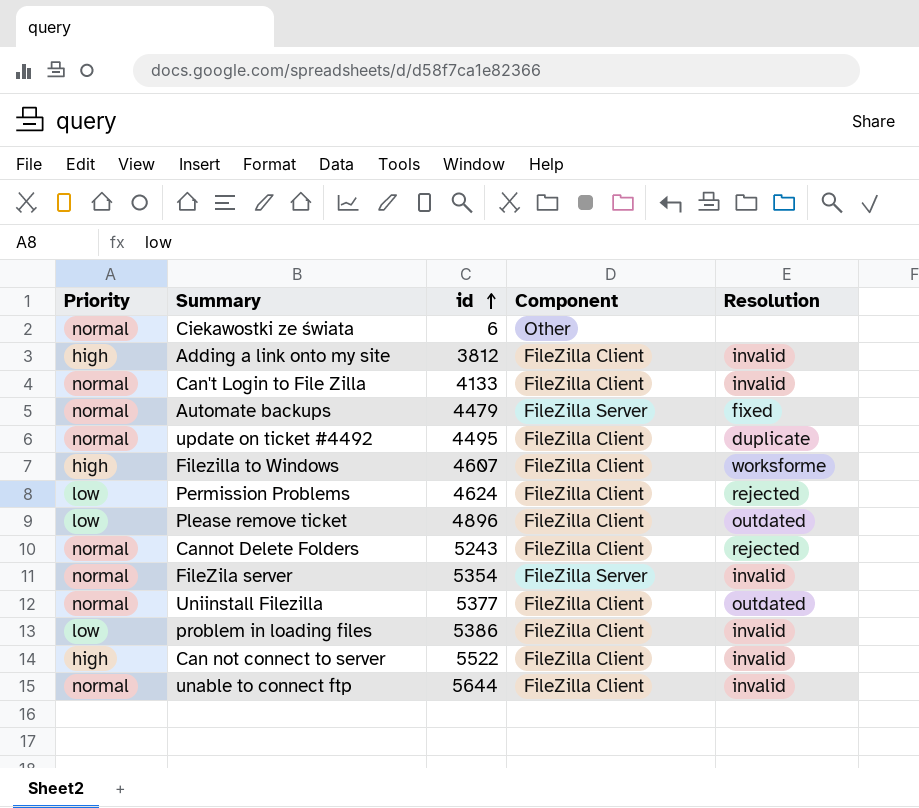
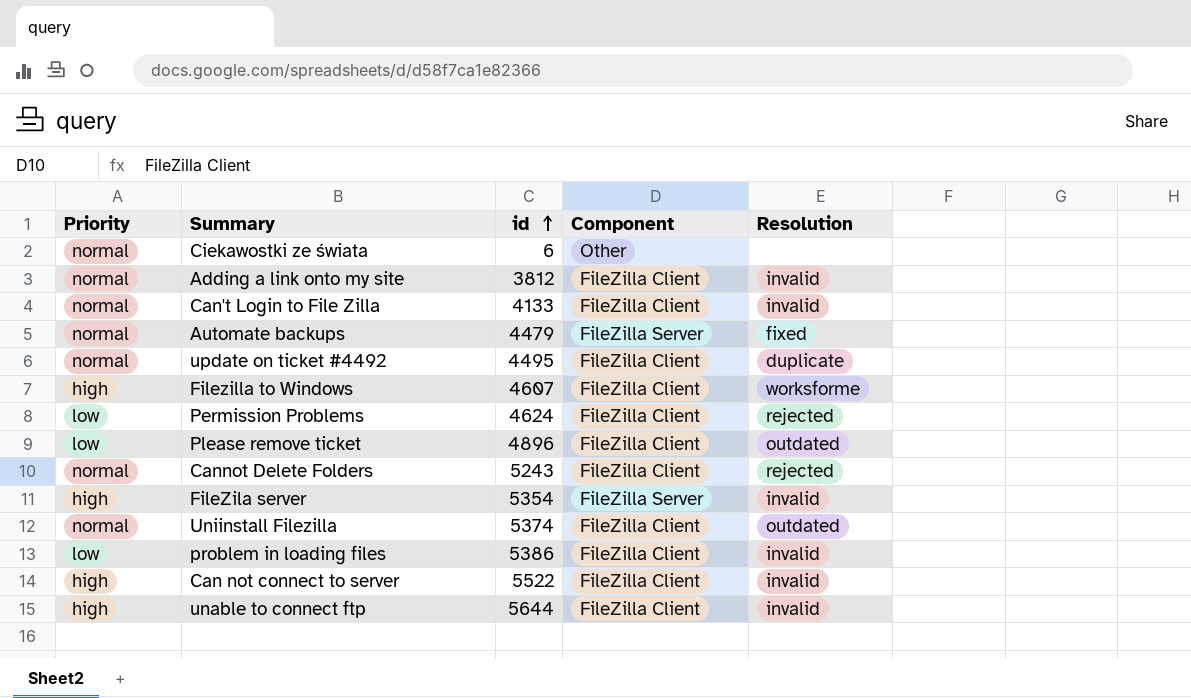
Adding a link onto my site | Priority: high -> normal
FileZila server | Priority: normal -> high
Uniinstall Filezilla | id: 5377 -> 5374
unable to connect ftp | Priority: normal -> high

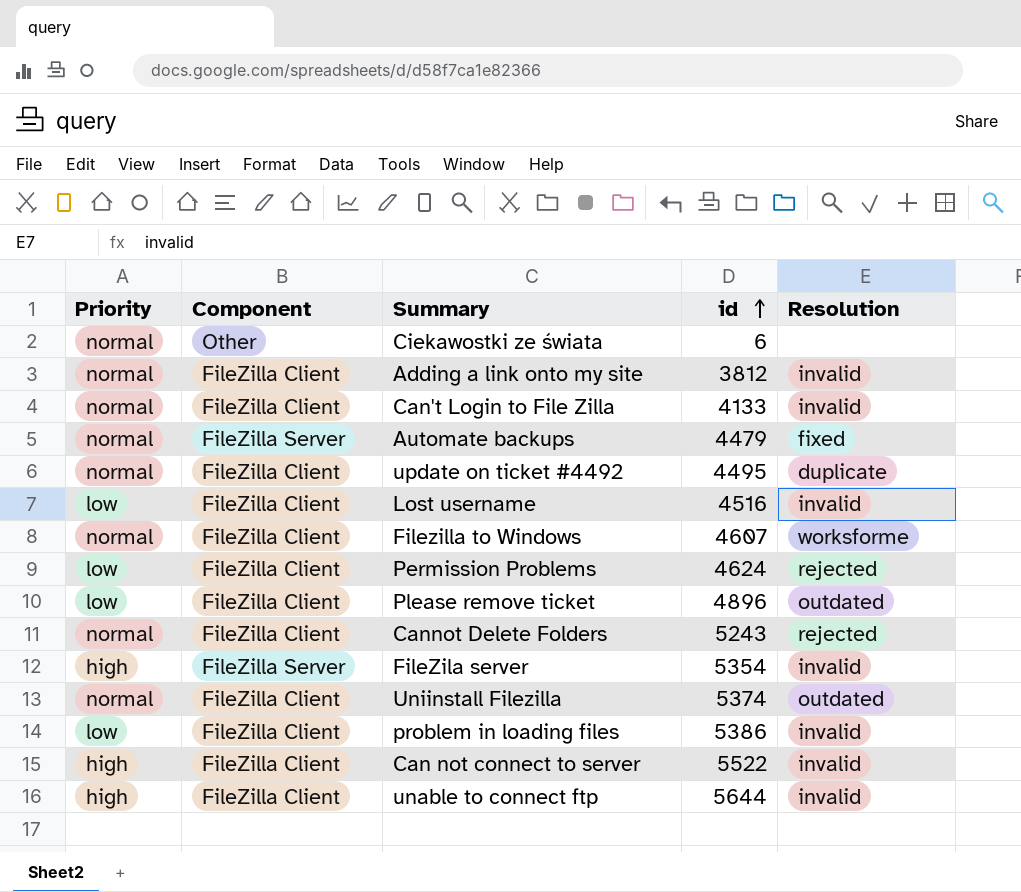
column Component | position: 4 -> 2
row Lost username: none -> low | FileZilla Client | 4516 | invalid
Filezilla to Windows | Priority: high -> normal

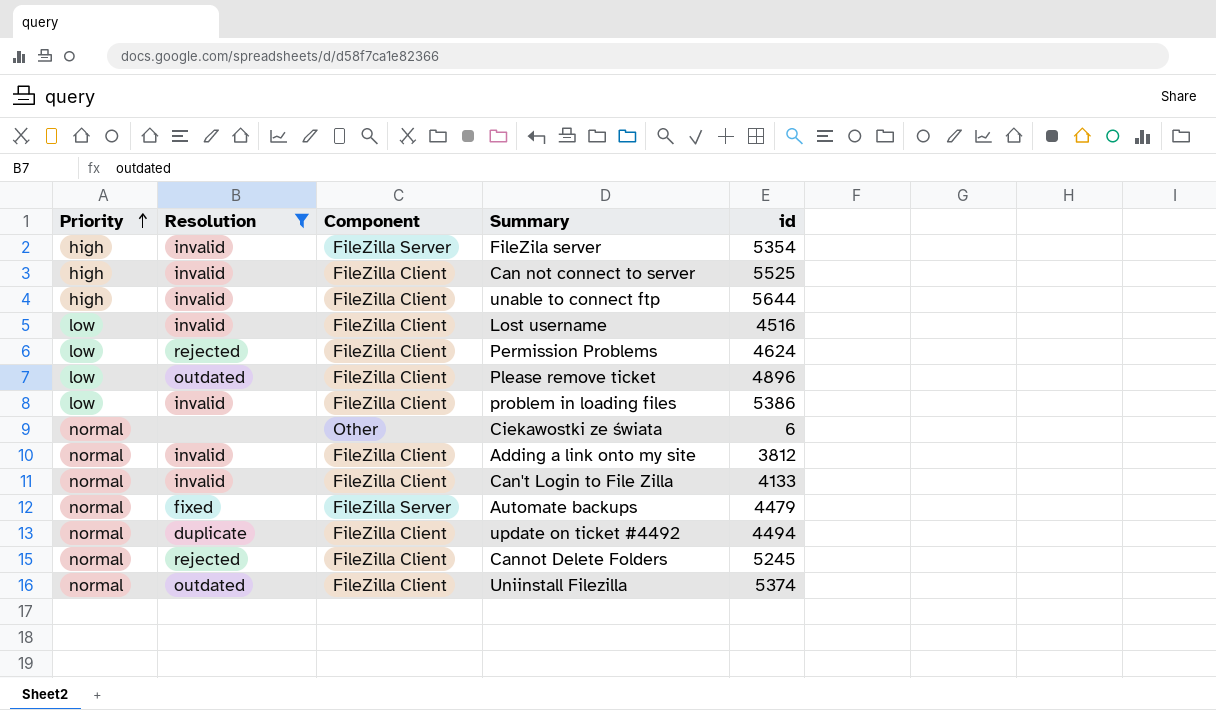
filter: none -> Resolution != worksforme
row order: id ascending -> Priority ascending
column Resolution | position: 5 -> 2
Can not connect to server | id: 5522 -> 5525
update on ticket #4492 | id: 4495 -> 4494
Cannot Delete Folders | id: 5243 -> 5245

